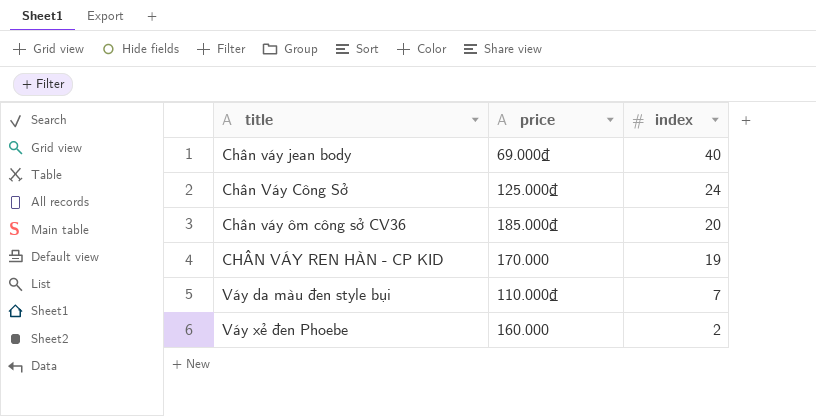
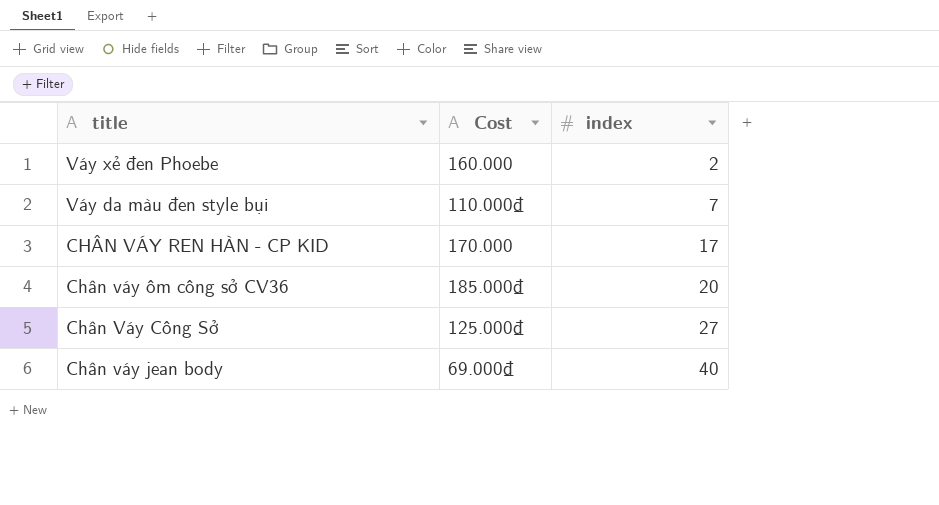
row order: index descending -> index ascending
column name: price -> Cost
CHÂN VÁY REN HÀN - CP KID | index: 19 -> 17
Chân Váy Công Sở | index: 24 -> 27

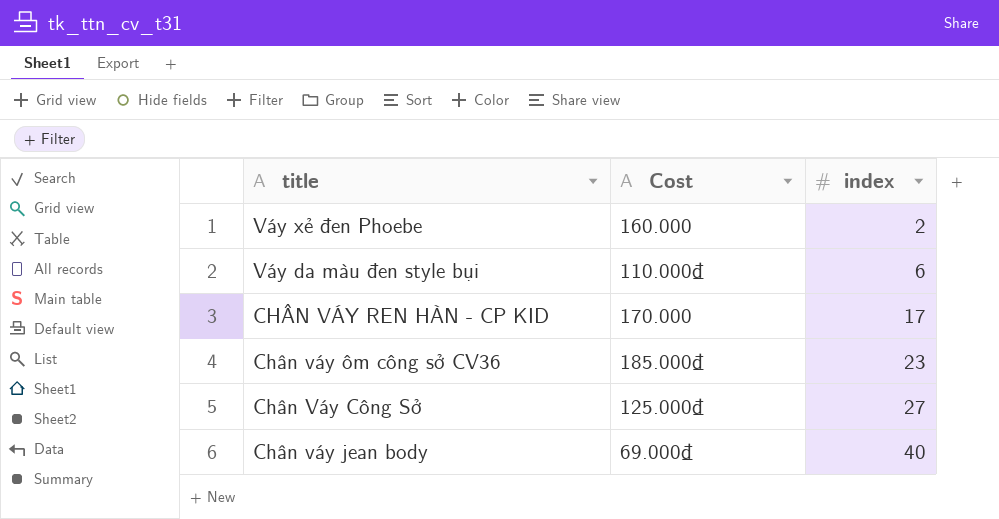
Váy da màu đen style bụi | index: 7 -> 6
Chân váy ôm công sở CV36 | index: 20 -> 23

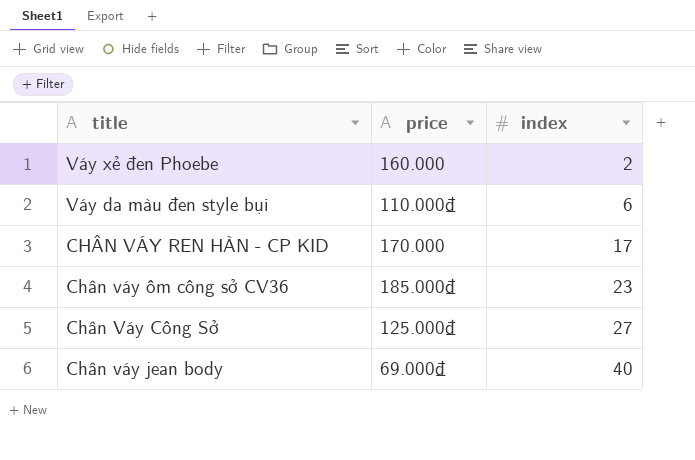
column name: Cost -> price

